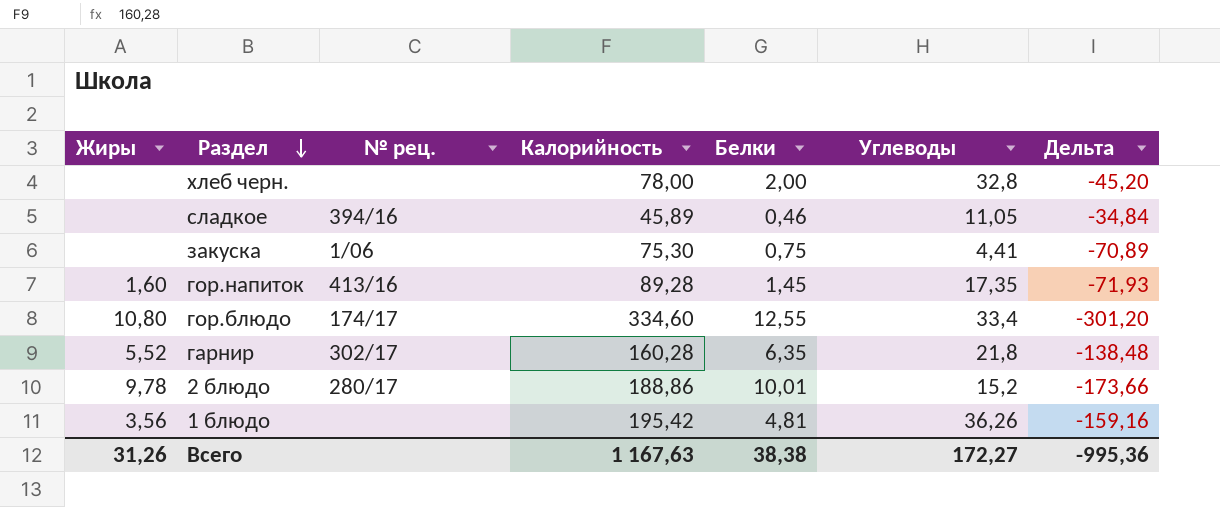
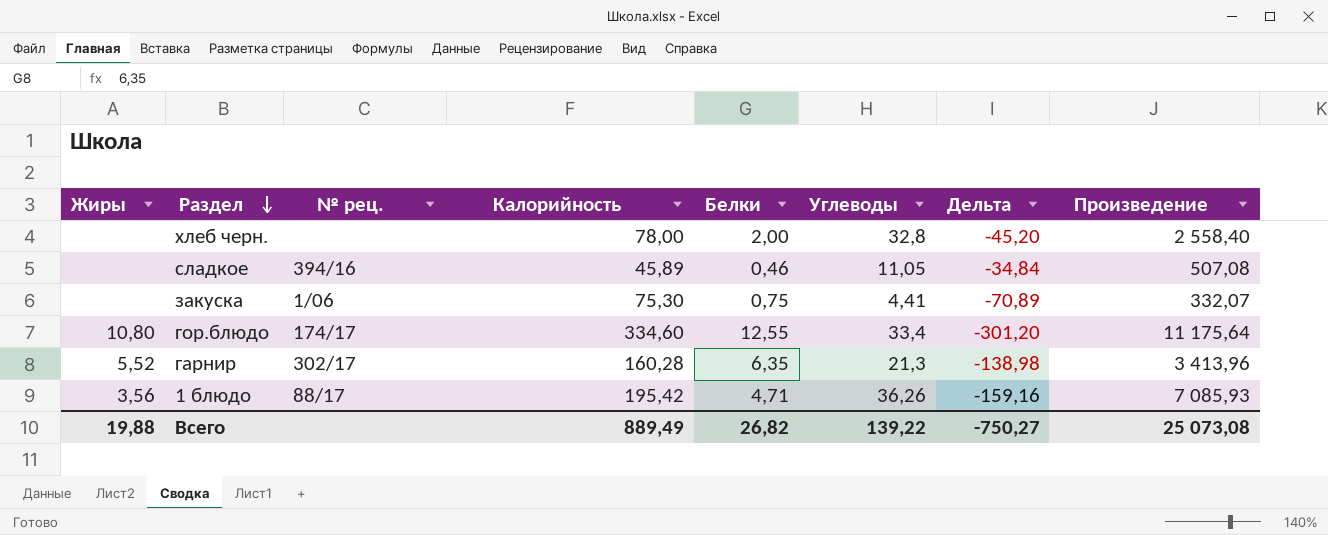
column Произведение | formula: none -> [Калорийность] * [Углеводы]
row гор.напиток: 1,60 | 413/16 | 89,28 | 1,45 | 17,35 | -71,93 -> none
row 2 блюдо: 9,78 | 280/17 | 188,86 | 10,01 | 15,2 | -173,66 -> none
гарнир | Углеводы: 21,8 -> 21,3
гарнир | Дельта: -138,48 -> -138,98
1 блюдо | № рец.: none -> 88/17
1 блюдо | Белки: 4,81 -> 4,71
Всего | Жиры: 31,26 -> 19,88
Всего | Калорийность: 1 167,63 -> 889,49
Всего | Белки: 38,38 -> 26,82
Всего | Углеводы: 172,27 -> 139,22
Всего | Дельта: -995,36 -> -750,27

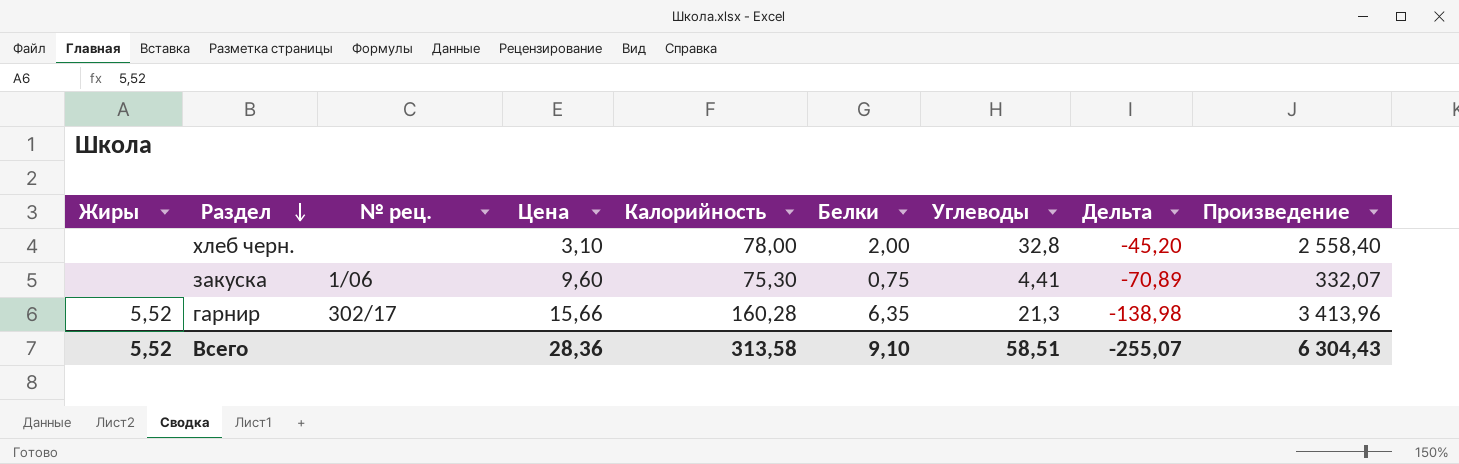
column Цена | position: none -> 4
row сладкое: none | 394/16 | 45,89 | 0,46 | 11,05 | -34,84 | 507,08 -> none
row гор.блюдо: 10,80 | 174/17 | 334,60 | 12,55 | 33,4 | -301,20 | 11 175,64 -> none
row 1 блюдо: 3,56 | 88/17 | 195,42 | 4,71 | 36,26 | -159,16 | 7 085,93 -> none
Всего | Жиры: 19,88 -> 5,52
Всего | Калорийность: 889,49 -> 313,58
Всего | Белки: 26,82 -> 9,10
Всего | Углеводы: 139,22 -> 58,51
Всего | Дельта: -750,27 -> -255,07
Всего | Произведение: 25 073,08 -> 6 304,43

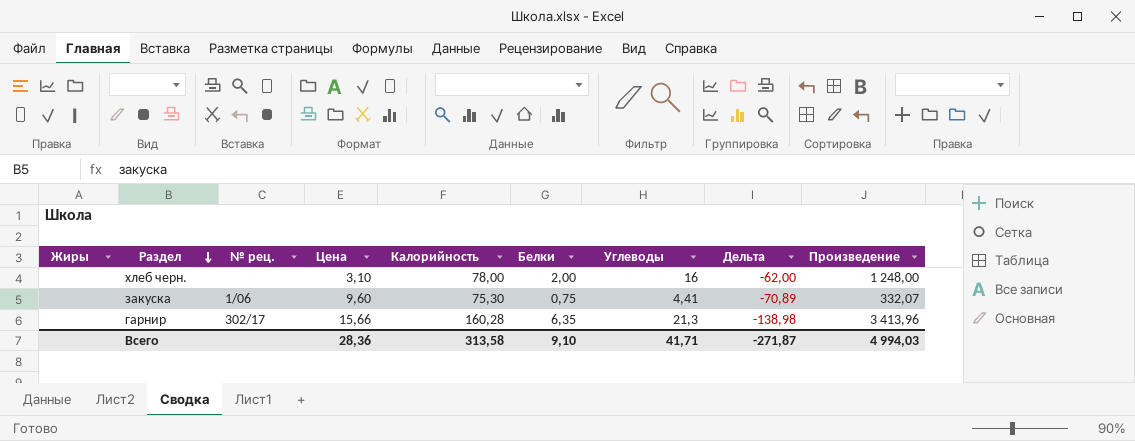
хлеб черн. | Углеводы: 32,8 -> 16
хлеб черн. | Дельта: -45,20 -> -62,00
хлеб черн. | Произведение: 2 558,40 -> 1 248,00
гарнир | Жиры: 5,52 -> none
Всего | Жиры: 5,52 -> none
Всего | Углеводы: 58,51 -> 41,71
Всего | Дельта: -255,07 -> -271,87
Всего | Произведение: 6 304,43 -> 4 994,03

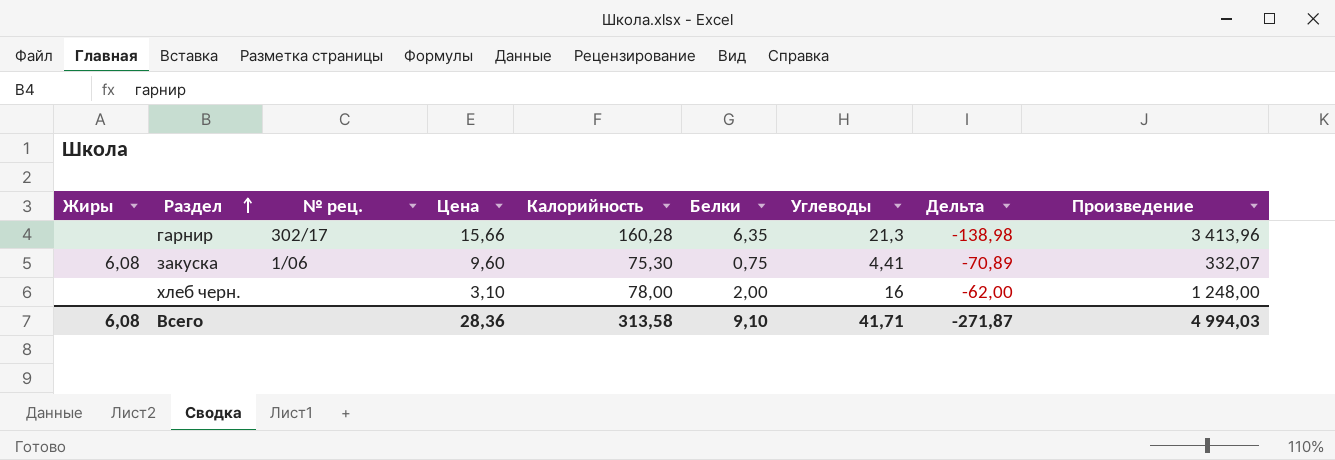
row order: Раздел descending -> Раздел ascending
закуска | Жиры: none -> 6,08
Всего | Жиры: none -> 6,08

